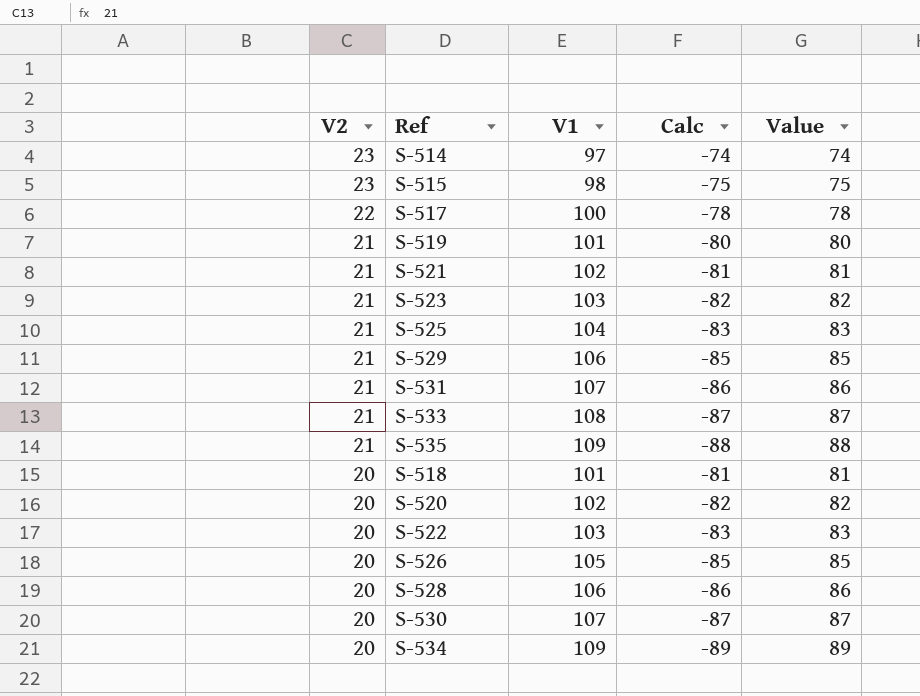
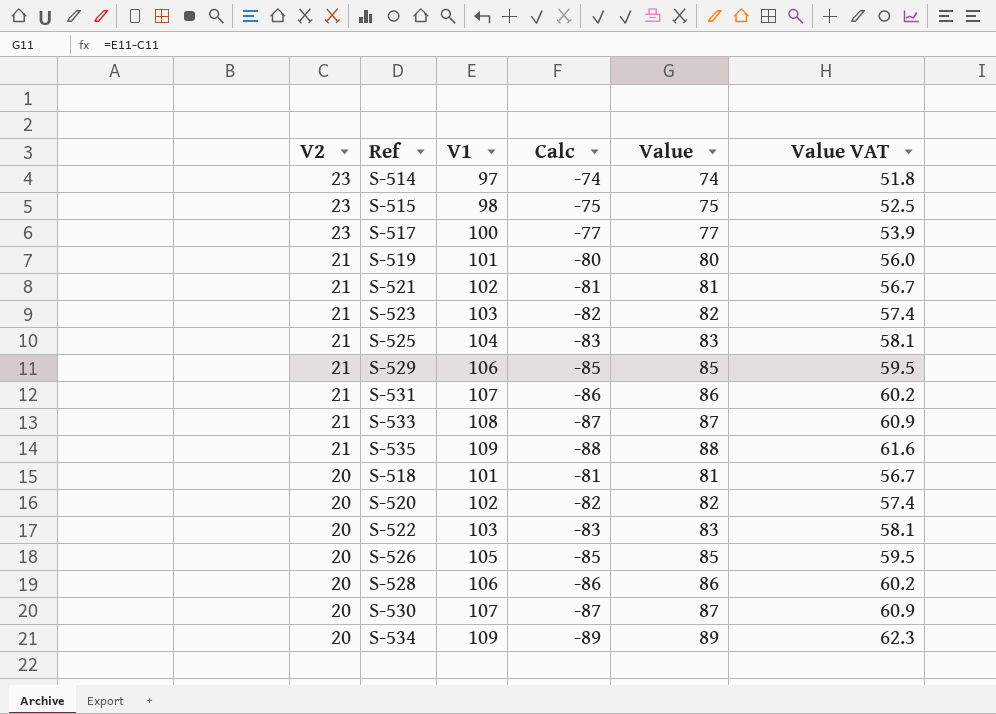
column Value VAT | formula: none -> [Value] * 0.7
S-517 | V2: 22 -> 23
S-517 | Calc: -78 -> -77
S-517 | Value: 78 -> 77

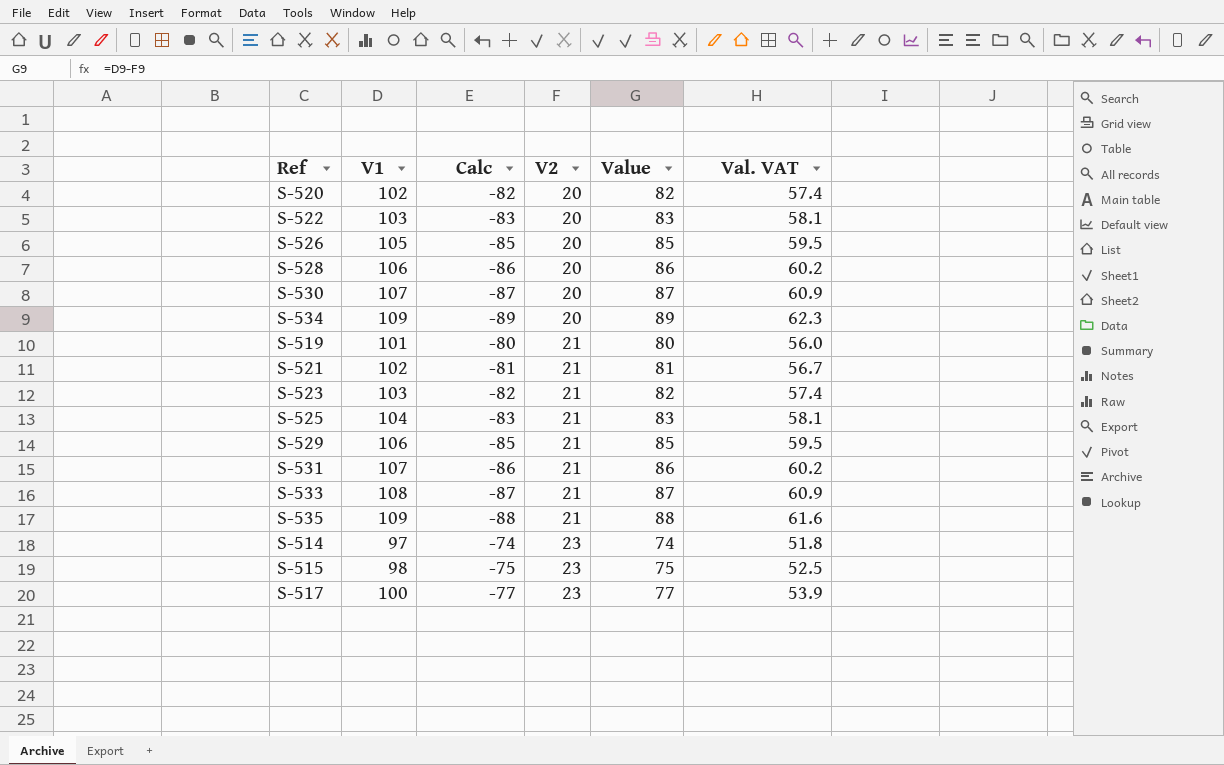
row order: V2 descending -> V2 ascending
column V2 | position: 1 -> 4
column name: Value VAT -> Val. VAT
row S-518: 20 | 101 | -81 | 81 | 56.7 -> none

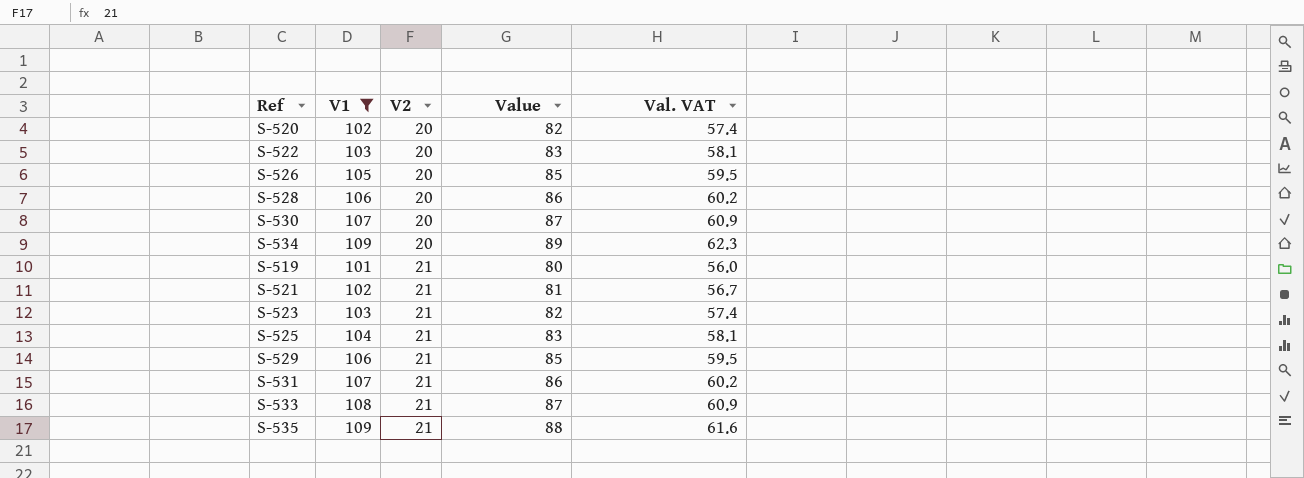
filter: none -> V1 >= 101
column Calc | formula: [V2] - [V1] -> none

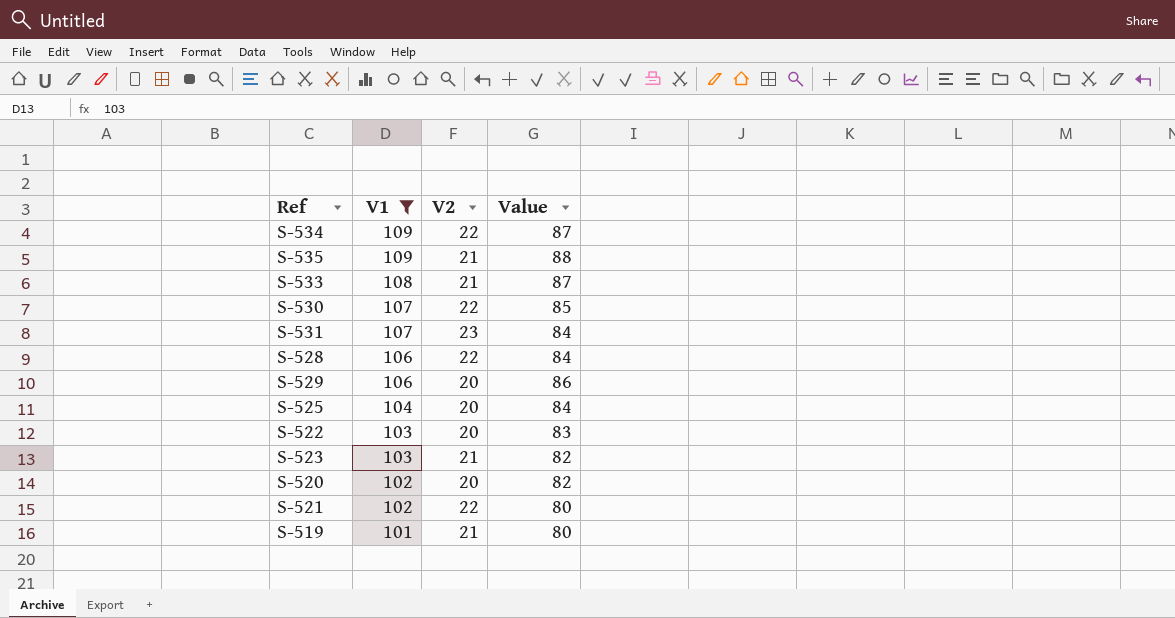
row order: V2 ascending -> V1 descending
column Val. VAT | formula: [Value] * 0.7 -> none
row S-526: 105 | 20 | 85 | 59.5 -> none
S-534 | V2: 20 -> 22
S-534 | Value: 89 -> 87
S-530 | V2: 20 -> 22
S-530 | Value: 87 -> 85
S-531 | V2: 21 -> 23
S-531 | Value: 86 -> 84
S-528 | V2: 20 -> 22
S-528 | Value: 86 -> 84
S-529 | V2: 21 -> 20
S-529 | Value: 85 -> 86
S-525 | V2: 21 -> 20
S-525 | Value: 83 -> 84
S-521 | V2: 21 -> 22
S-521 | Value: 81 -> 80

